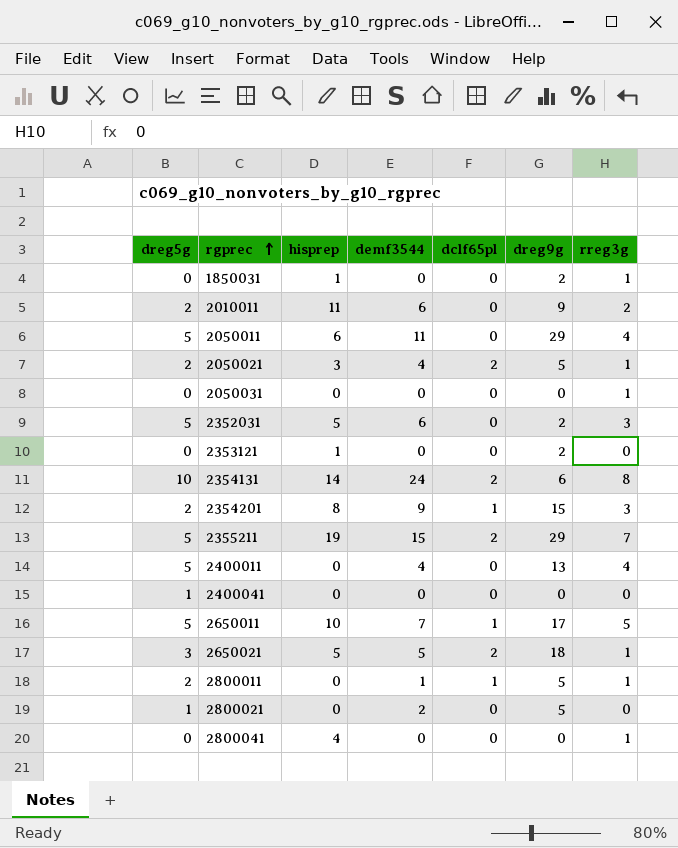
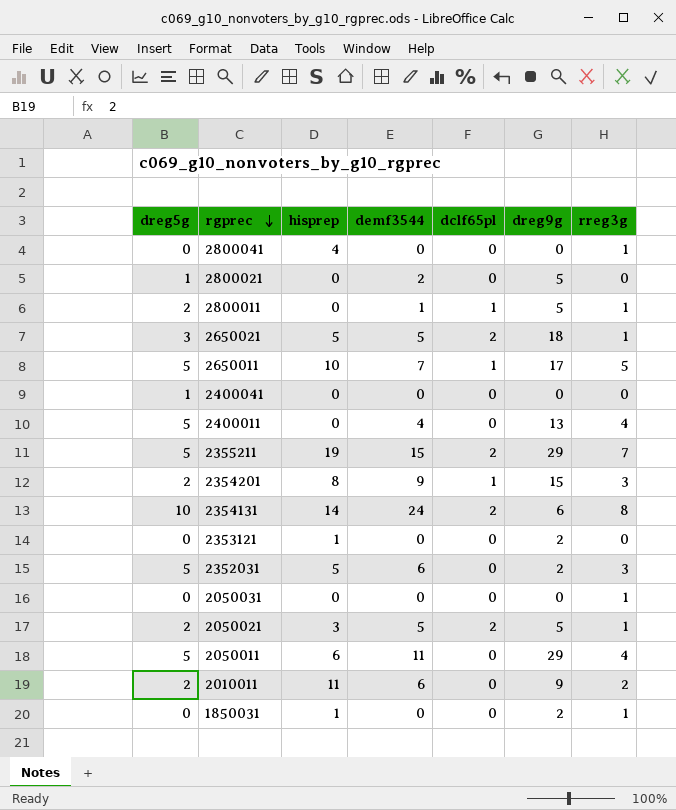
row order: rgprec ascending -> rgprec descending
2050021 | demf3544: 4 -> 5

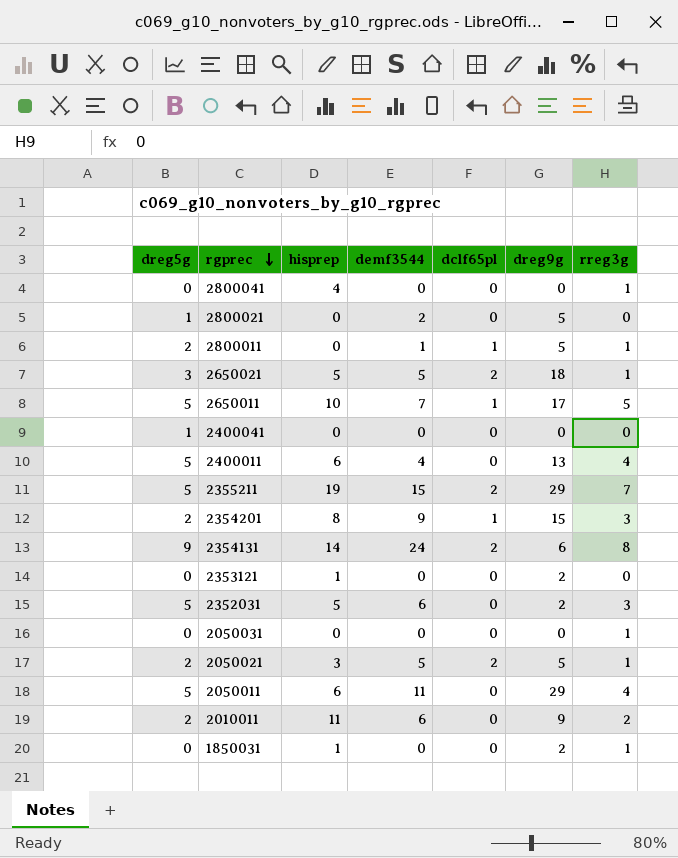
2400011 | hisprep: 0 -> 6
2354131 | dreg5g: 10 -> 9

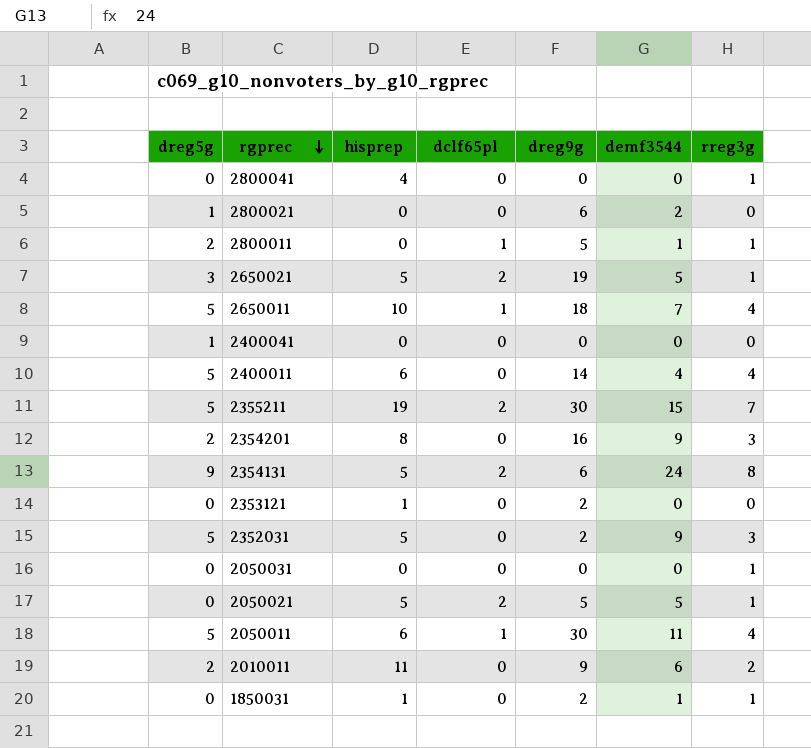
column demf3544 | position: 4 -> 6
2800021 | dreg9g: 5 -> 6
2650021 | dreg9g: 18 -> 19
2650011 | dreg9g: 17 -> 18
2650011 | rreg3g: 5 -> 4
2400011 | dreg9g: 13 -> 14
2355211 | dreg9g: 29 -> 30
2354201 | dclf65pl: 1 -> 0
2354201 | dreg9g: 15 -> 16
2354131 | hisprep: 14 -> 5
2352031 | demf3544: 6 -> 9
2050021 | dreg5g: 2 -> 0
2050021 | hisprep: 3 -> 5
2050011 | dclf65pl: 0 -> 1
2050011 | dreg9g: 29 -> 30
1850031 | demf3544: 0 -> 1

